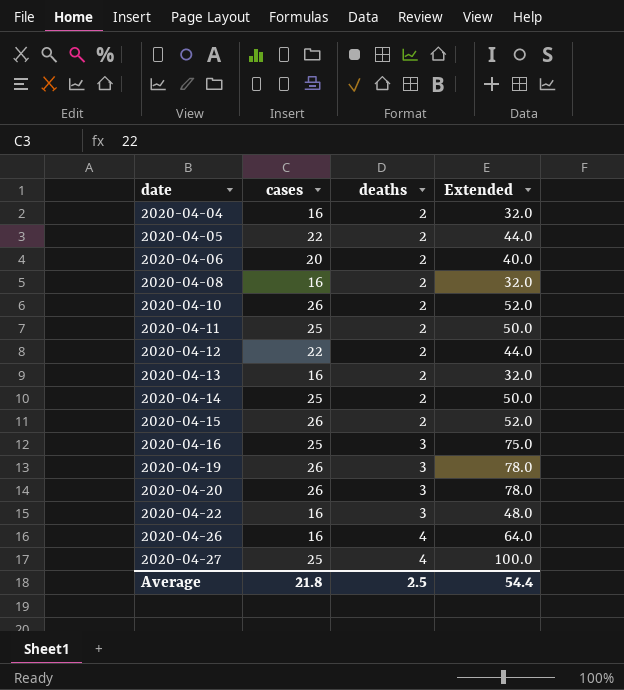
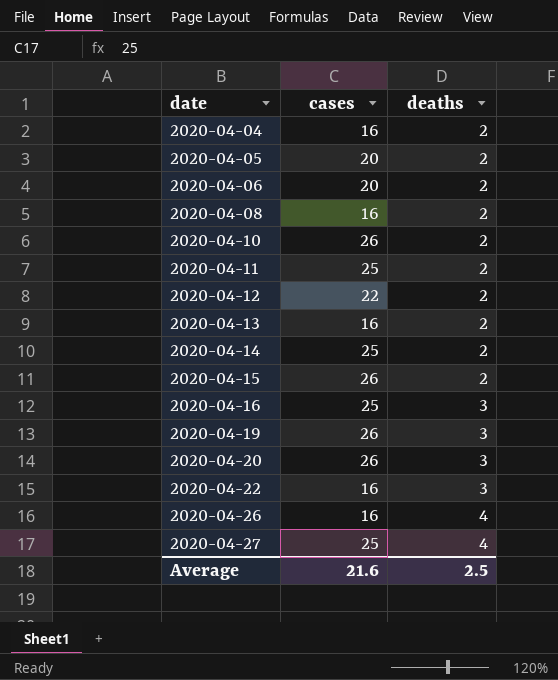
column Extended | formula: [cases] * [deaths] -> none
2020-04-05 | cases: 22 -> 20
Average | cases: 21.8 -> 21.6

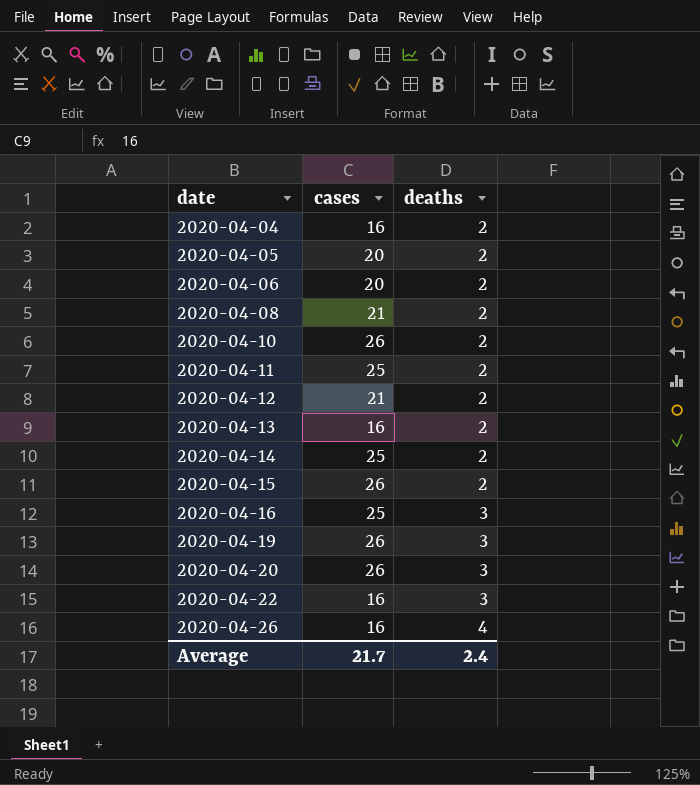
row 2020-04-27: 25 | 4 -> none
2020-04-08 | cases: 16 -> 21
2020-04-12 | cases: 22 -> 21
Average | cases: 21.6 -> 21.7
Average | deaths: 2.5 -> 2.4

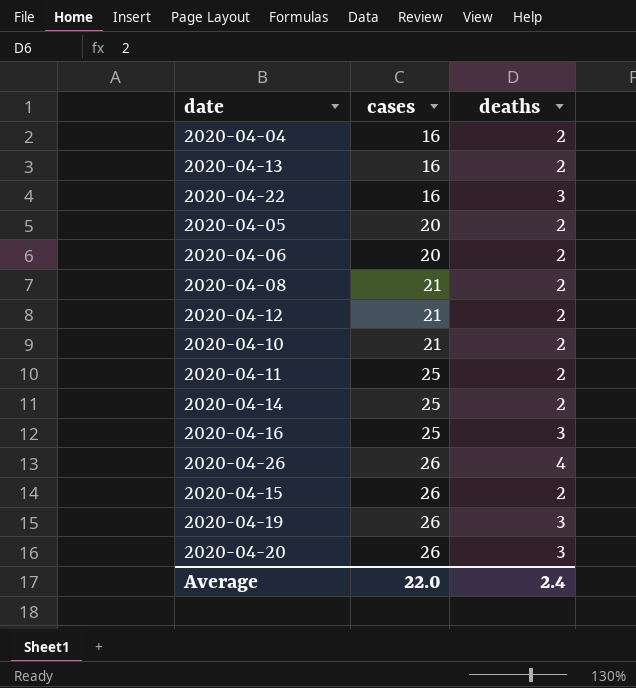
row order: date ascending -> cases ascending
2020-04-10 | cases: 26 -> 21
2020-04-26 | cases: 16 -> 26
Average | cases: 21.7 -> 22.0

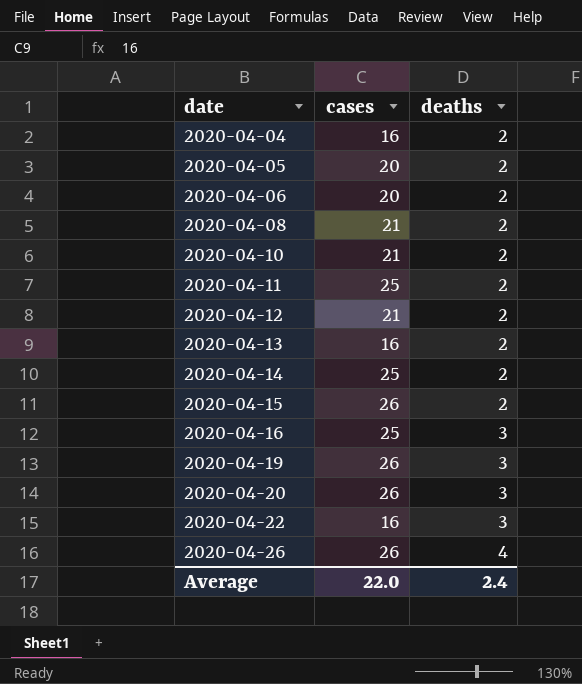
row order: cases ascending -> date ascending

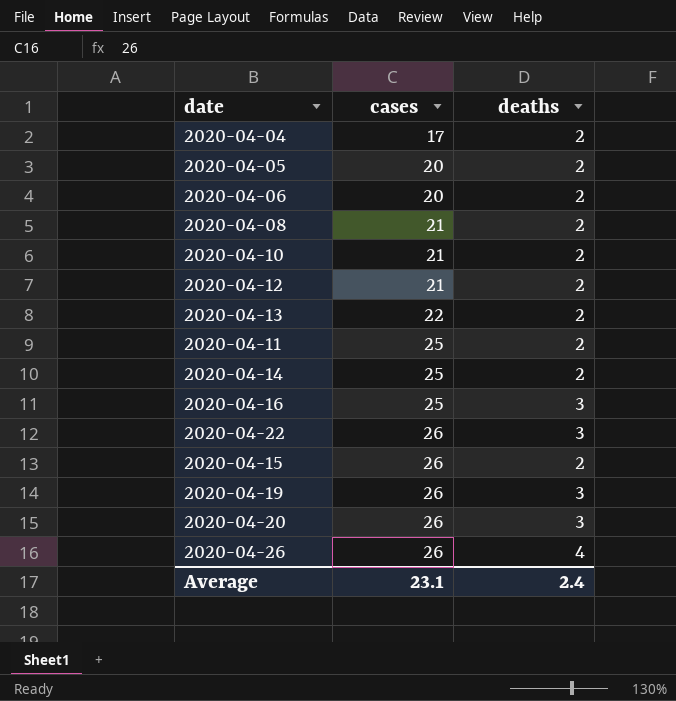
row order: date ascending -> cases ascending
2020-04-04 | cases: 16 -> 17
2020-04-13 | cases: 16 -> 22
2020-04-22 | cases: 16 -> 26
Average | cases: 22.0 -> 23.1

